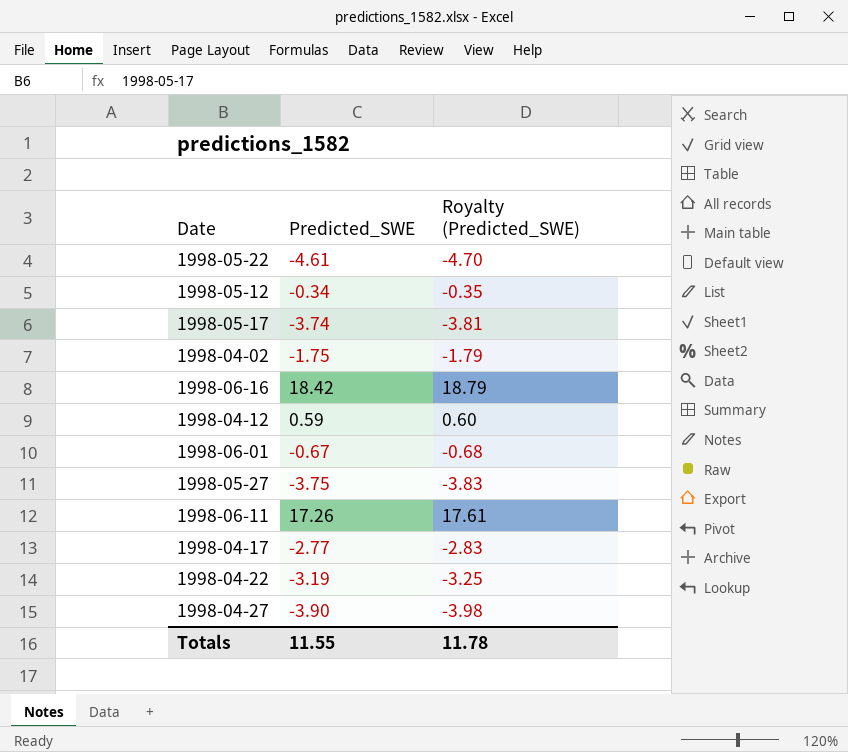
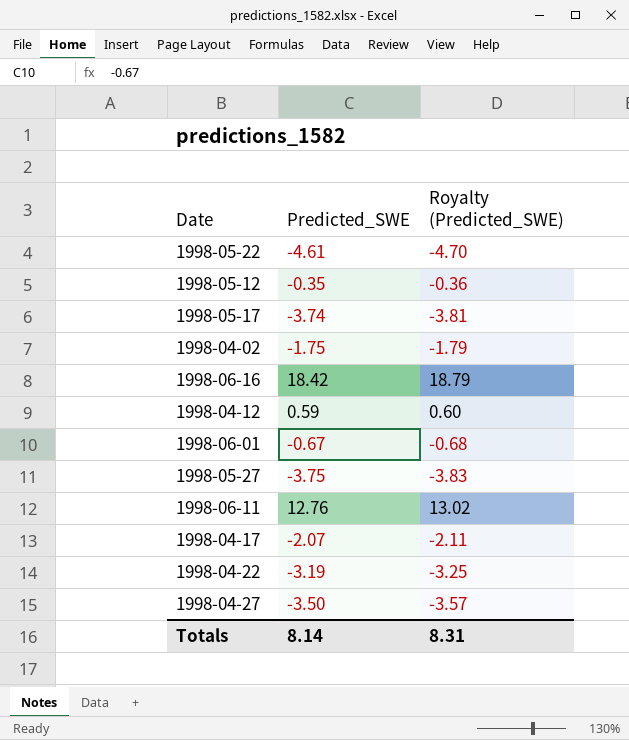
1998-05-12 | Predicted_SWE: -0.34 -> -0.35
1998-05-12 | Royalty (Predicted_SWE): -0.35 -> -0.36
1998-06-11 | Predicted_SWE: 17.26 -> 12.76
1998-06-11 | Royalty (Predicted_SWE): 17.61 -> 13.02
1998-04-17 | Predicted_SWE: -2.77 -> -2.07
1998-04-17 | Royalty (Predicted_SWE): -2.83 -> -2.11
1998-04-27 | Predicted_SWE: -3.90 -> -3.50
1998-04-27 | Royalty (Predicted_SWE): -3.98 -> -3.57
Totals | Predicted_SWE: 11.55 -> 8.14
Totals | Royalty (Predicted_SWE): 11.78 -> 8.31

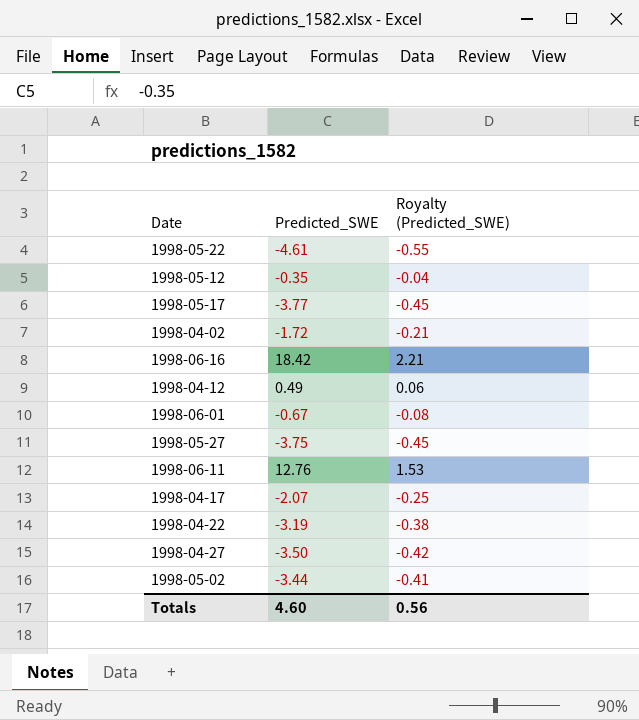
column Royalty (Predicted_SWE) | formula: [Predicted_SWE] * 1.02 -> [Predicted_SWE] * 0.12
1998-05-17 | Predicted_SWE: -3.74 -> -3.77
1998-04-02 | Predicted_SWE: -1.75 -> -1.72
1998-04-12 | Predicted_SWE: 0.59 -> 0.49
row 1998-05-02: none -> -3.44 | -0.41
Totals | Predicted_SWE: 8.14 -> 4.60
Totals | Royalty (Predicted_SWE): 8.31 -> 0.56

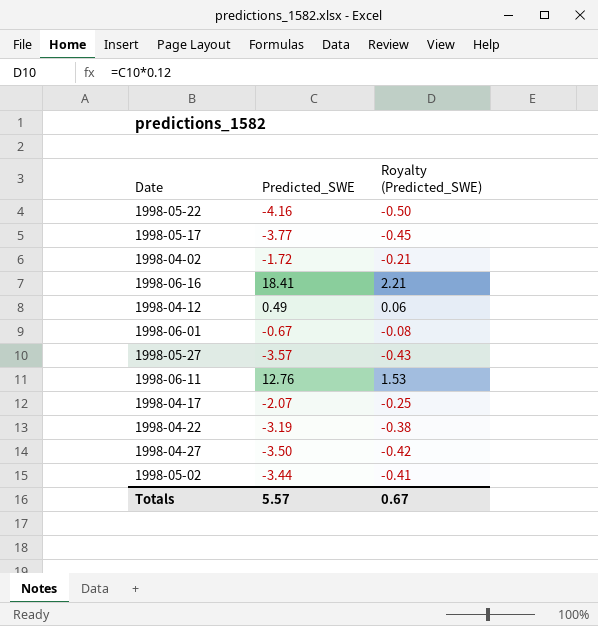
row 1998-05-12: -0.35 | -0.04 -> none
1998-05-22 | Predicted_SWE: -4.61 -> -4.16
1998-05-22 | Royalty (Predicted_SWE): -0.55 -> -0.50
1998-06-16 | Predicted_SWE: 18.42 -> 18.41
1998-05-27 | Predicted_SWE: -3.75 -> -3.57
1998-05-27 | Royalty (Predicted_SWE): -0.45 -> -0.43
Totals | Predicted_SWE: 4.60 -> 5.57
Totals | Royalty (Predicted_SWE): 0.56 -> 0.67

